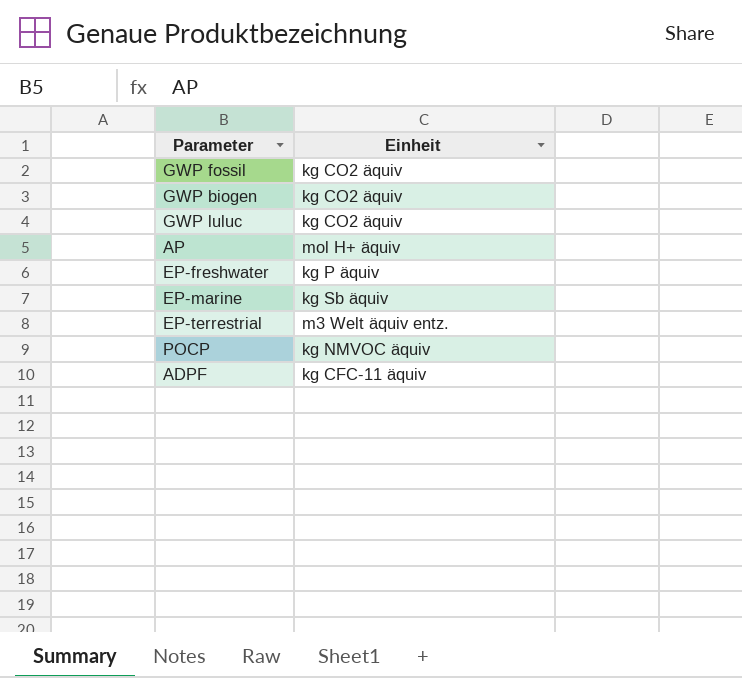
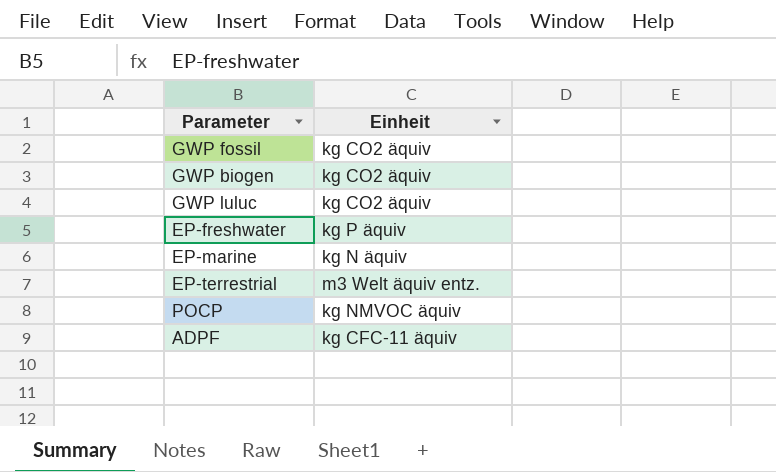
row AP: mol H+ äquiv -> none
EP-marine | Einheit: kg Sb äquiv -> kg N äquiv

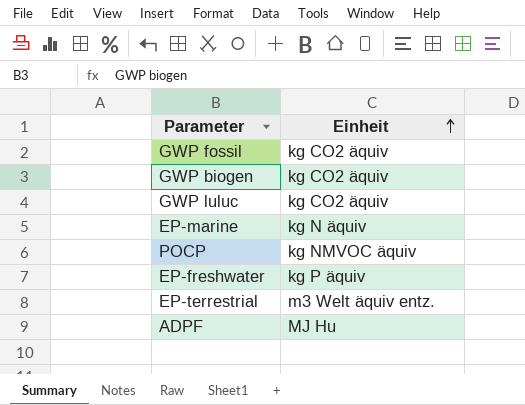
row order: none -> Einheit ascending
ADPF | Einheit: kg CFC-11 äquiv -> MJ Hu

